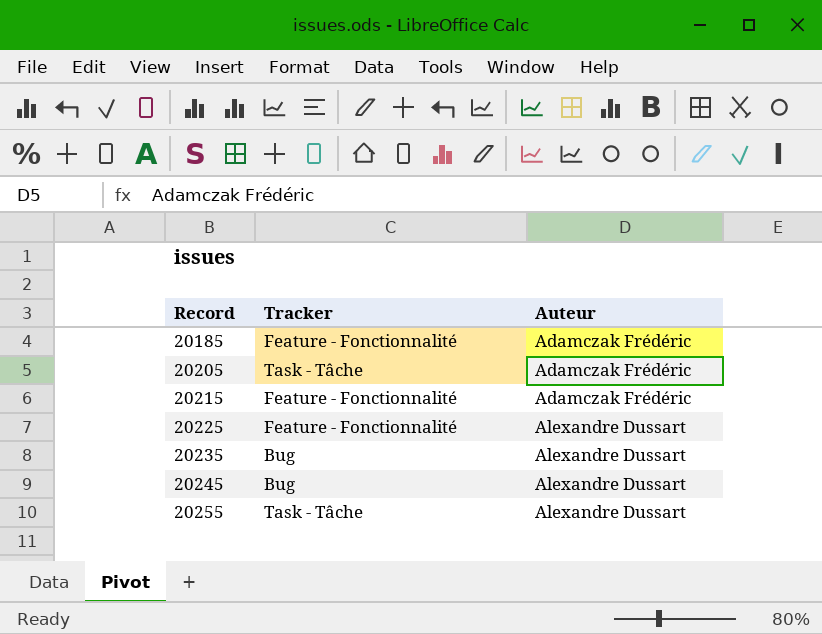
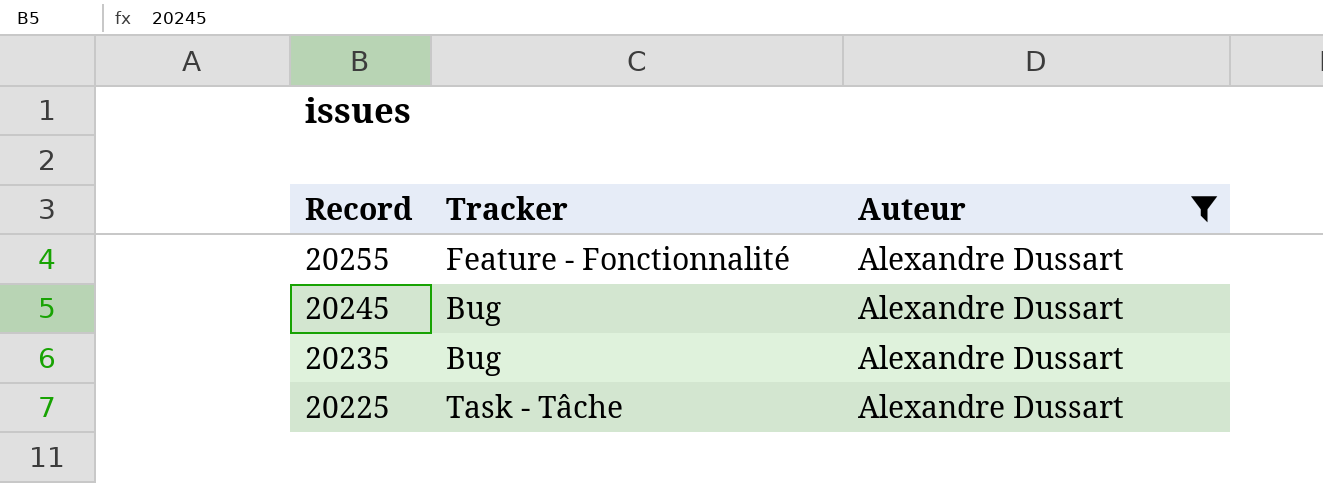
filter: none -> Auteur = Alexandre Dussart
row order: Record ascending -> Record descending
20255 | Tracker: Task - Tâche -> Feature - Fonctionnalité
20225 | Tracker: Feature - Fonctionnalité -> Task - Tâche

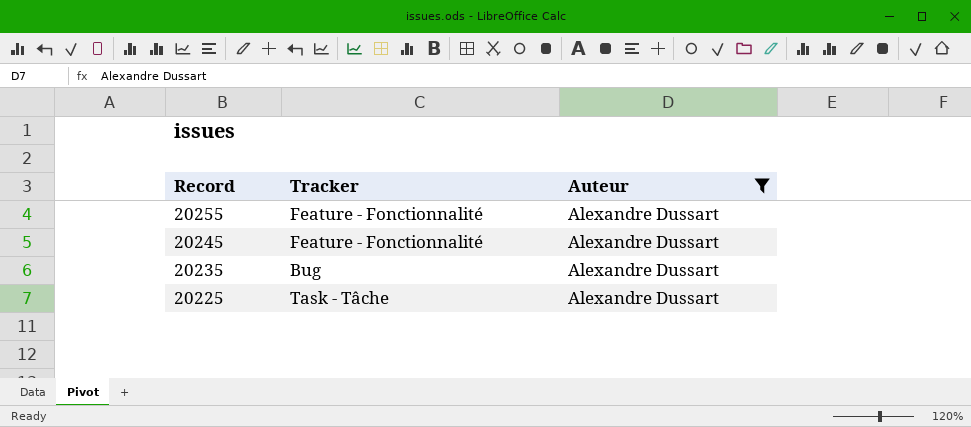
20245 | Tracker: Bug -> Feature - Fonctionnalité

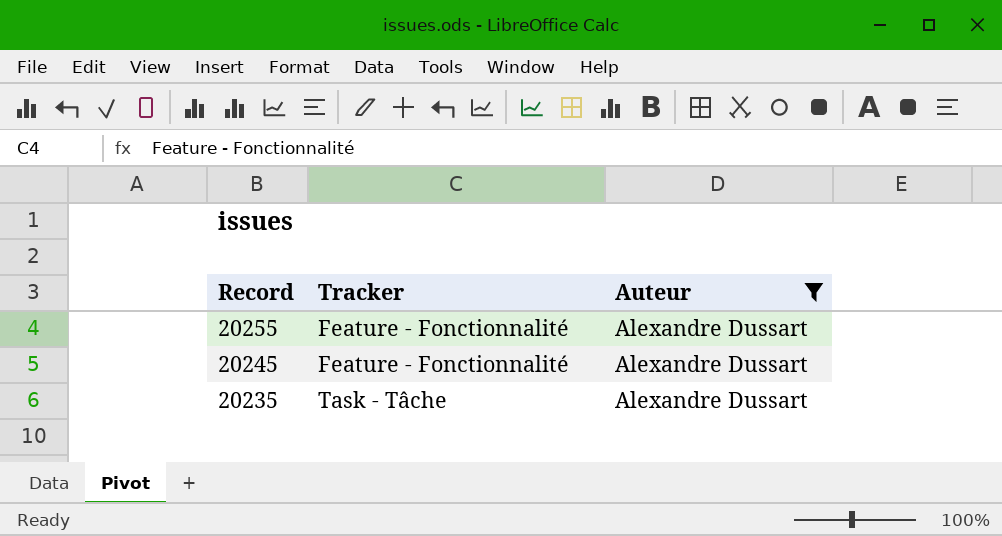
row 20225: Task - Tâche | Alexandre Dussart -> none
20235 | Tracker: Bug -> Task - Tâche

